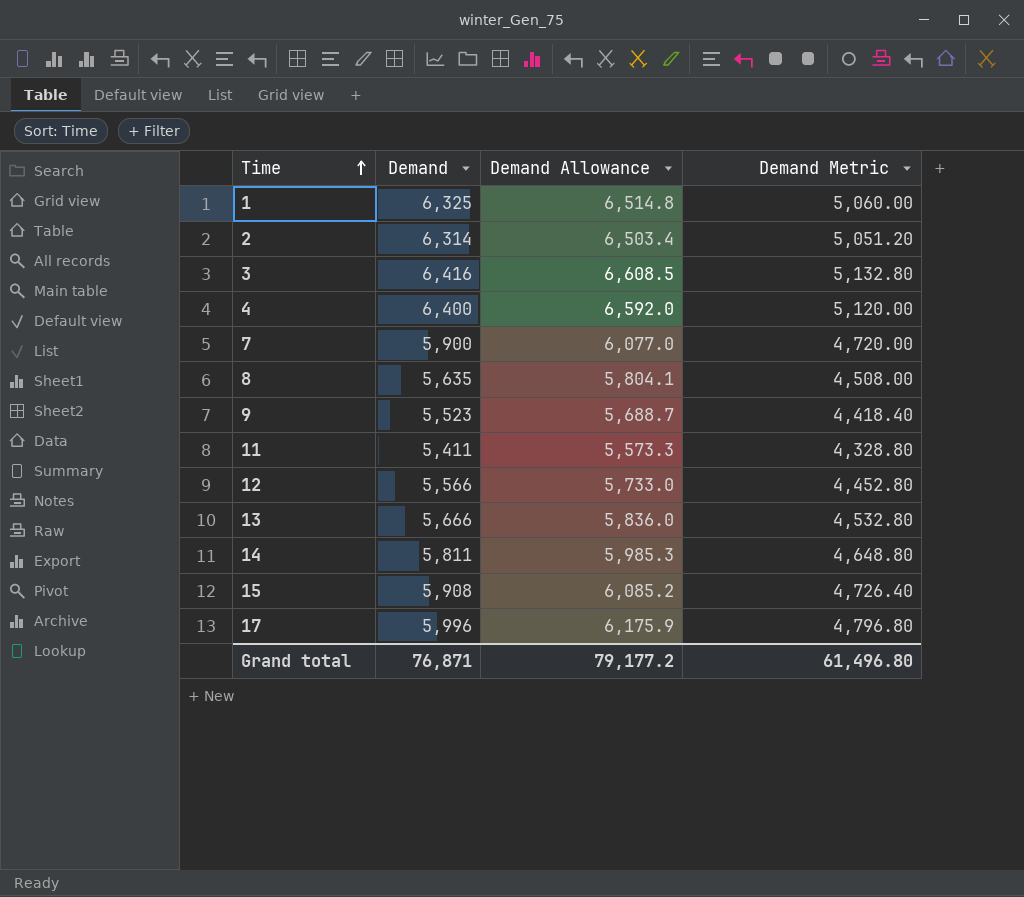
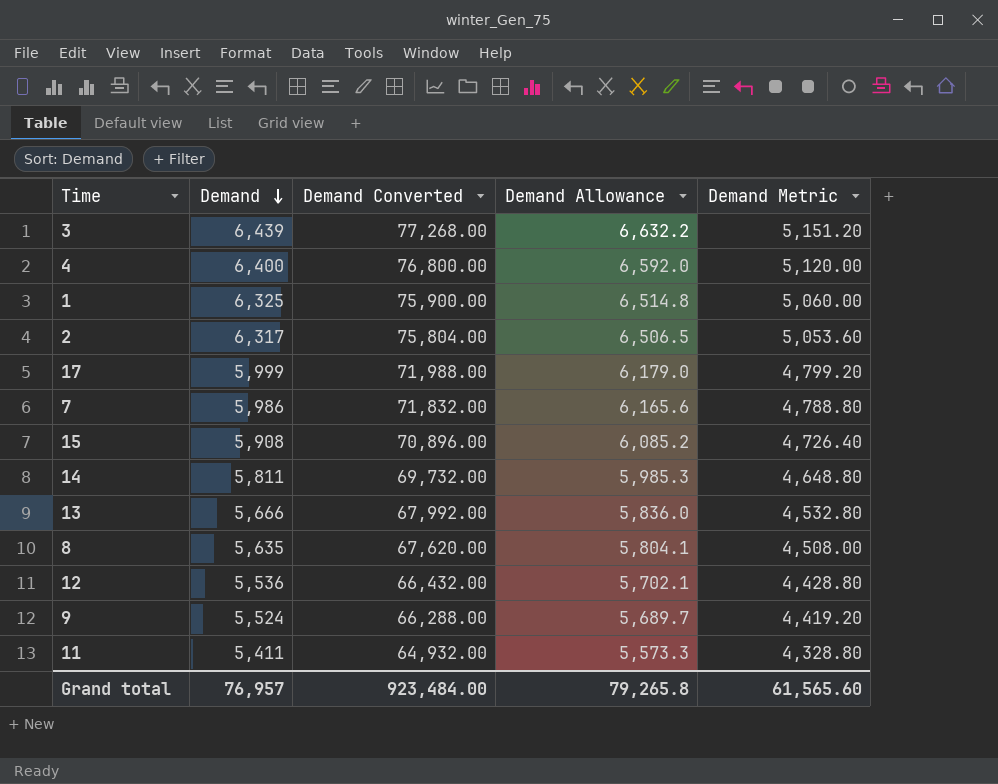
row order: Time ascending -> Demand descending
column Demand Converted | formula: none -> [Demand] * 12
3 | Demand: 6,416 -> 6,439
3 | Demand Allowance: 6,608.5 -> 6,632.2
3 | Demand Metric: 5,132.80 -> 5,151.20
2 | Demand: 6,314 -> 6,317
2 | Demand Allowance: 6,503.4 -> 6,506.5
2 | Demand Metric: 5,051.20 -> 5,053.60
17 | Demand: 5,996 -> 5,999
17 | Demand Allowance: 6,175.9 -> 6,179.0
17 | Demand Metric: 4,796.80 -> 4,799.20
7 | Demand: 5,900 -> 5,986
7 | Demand Allowance: 6,077.0 -> 6,165.6
7 | Demand Metric: 4,720.00 -> 4,788.80
12 | Demand: 5,566 -> 5,536
12 | Demand Allowance: 5,733.0 -> 5,702.1
12 | Demand Metric: 4,452.80 -> 4,428.80
9 | Demand: 5,523 -> 5,524
9 | Demand Allowance: 5,688.7 -> 5,689.7
9 | Demand Metric: 4,418.40 -> 4,419.20
Grand total | Demand: 76,871 -> 76,957
Grand total | Demand Allowance: 79,177.2 -> 79,265.8
Grand total | Demand Metric: 61,496.80 -> 61,565.60

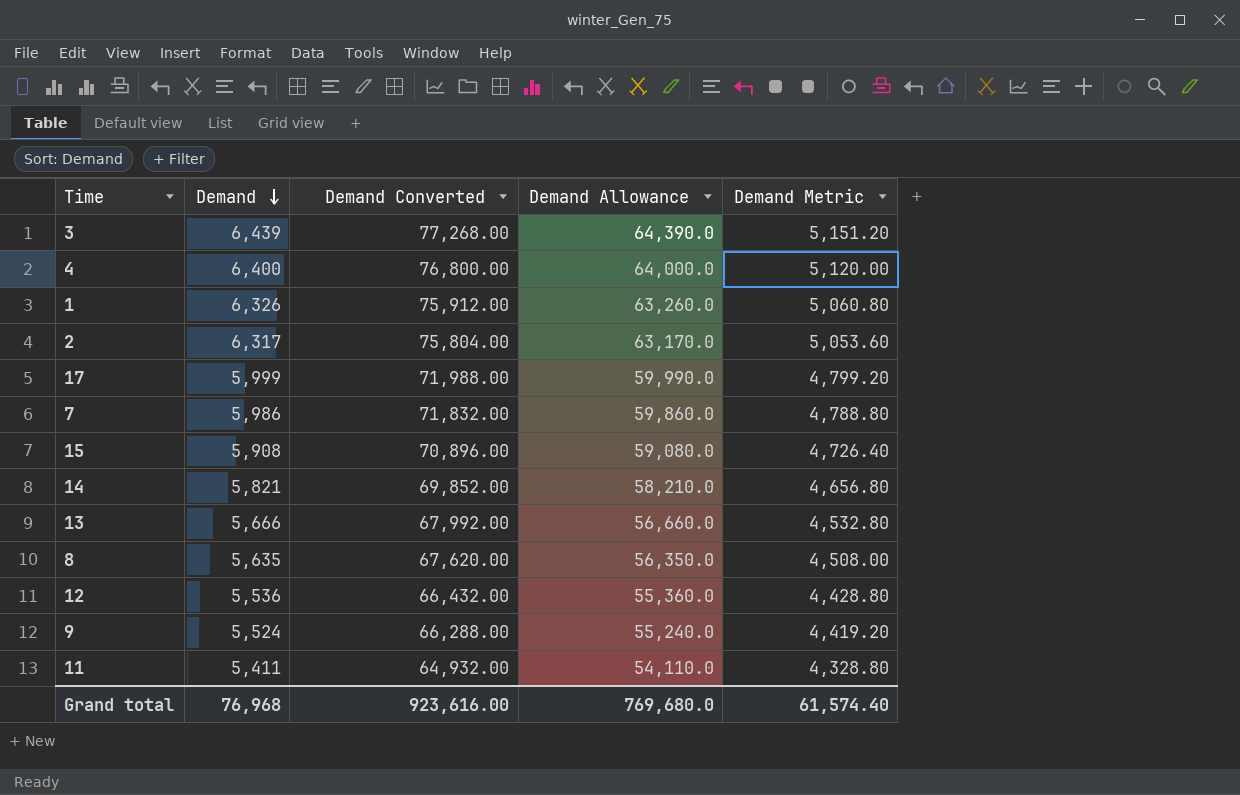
column Demand Allowance | formula: [Demand] * 1.03 -> [Demand] * 10
1 | Demand: 6,325 -> 6,326
1 | Demand Converted: 75,900.00 -> 75,912.00
1 | Demand Metric: 5,060.00 -> 5,060.80
14 | Demand: 5,811 -> 5,821
14 | Demand Converted: 69,732.00 -> 69,852.00
14 | Demand Metric: 4,648.80 -> 4,656.80
Grand total | Demand: 76,957 -> 76,968
Grand total | Demand Converted: 923,484.00 -> 923,616.00
Grand total | Demand Allowance: 79,265.8 -> 769,680.0
Grand total | Demand Metric: 61,565.60 -> 61,574.40

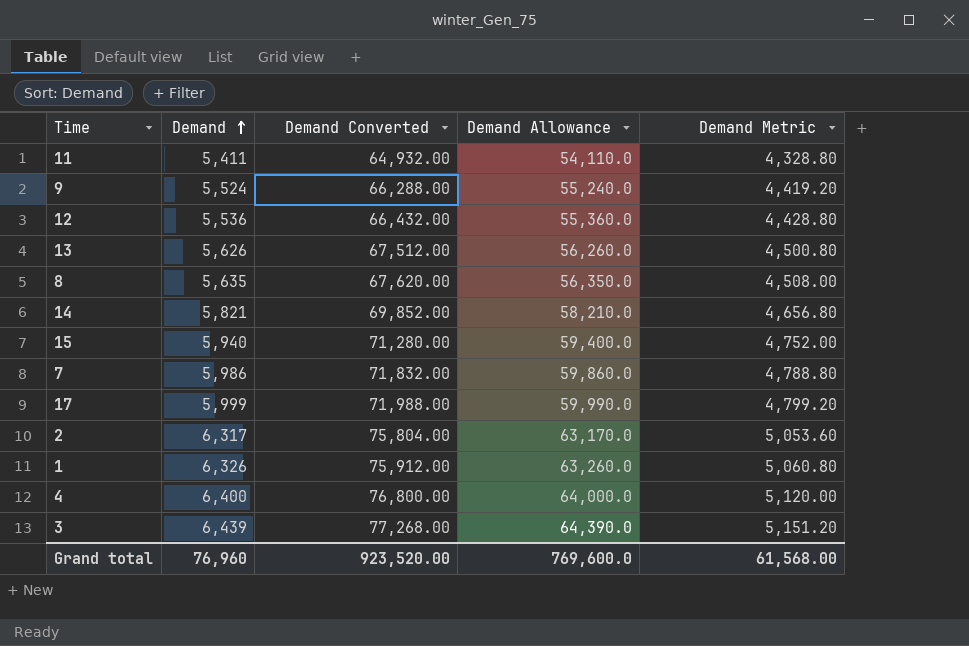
row order: Demand descending -> Demand ascending
13 | Demand: 5,666 -> 5,626
13 | Demand Converted: 67,992.00 -> 67,512.00
13 | Demand Allowance: 56,660.0 -> 56,260.0
13 | Demand Metric: 4,532.80 -> 4,500.80
15 | Demand: 5,908 -> 5,940
15 | Demand Converted: 70,896.00 -> 71,280.00
15 | Demand Allowance: 59,080.0 -> 59,400.0
15 | Demand Metric: 4,726.40 -> 4,752.00
Grand total | Demand: 76,968 -> 76,960
Grand total | Demand Converted: 923,616.00 -> 923,520.00
Grand total | Demand Allowance: 769,680.0 -> 769,600.0
Grand total | Demand Metric: 61,574.40 -> 61,568.00

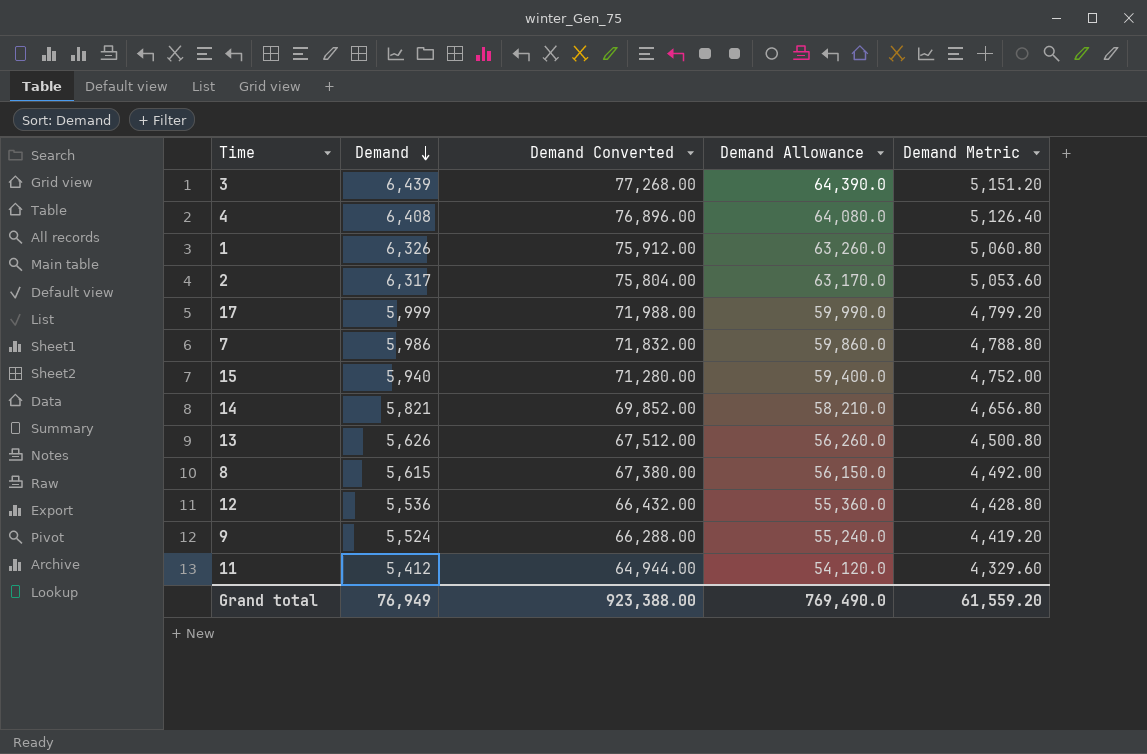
row order: Demand ascending -> Demand descending
4 | Demand: 6,400 -> 6,408
4 | Demand Converted: 76,800.00 -> 76,896.00
4 | Demand Allowance: 64,000.0 -> 64,080.0
4 | Demand Metric: 5,120.00 -> 5,126.40
8 | Demand: 5,635 -> 5,615
8 | Demand Converted: 67,620.00 -> 67,380.00
8 | Demand Allowance: 56,350.0 -> 56,150.0
8 | Demand Metric: 4,508.00 -> 4,492.00
11 | Demand: 5,411 -> 5,412
11 | Demand Converted: 64,932.00 -> 64,944.00
11 | Demand Allowance: 54,110.0 -> 54,120.0
11 | Demand Metric: 4,328.80 -> 4,329.60
Grand total | Demand: 76,960 -> 76,949
Grand total | Demand Converted: 923,520.00 -> 923,388.00
Grand total | Demand Allowance: 769,600.0 -> 769,490.0
Grand total | Demand Metric: 61,568.00 -> 61,559.20

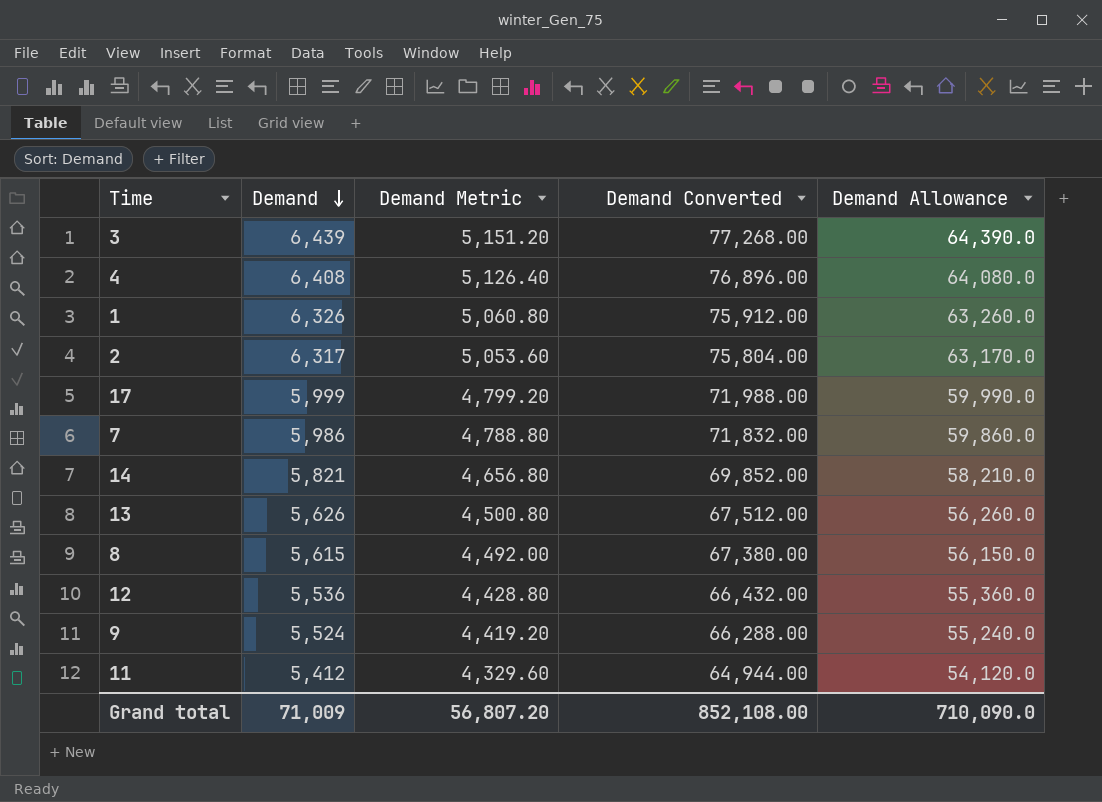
column Demand Metric | position: 5 -> 3
row 15: 5,940 | 71,280.00 | 59,400.0 | 4,752.00 -> none
Grand total | Demand: 76,949 -> 71,009
Grand total | Demand Metric: 61,559.20 -> 56,807.20
Grand total | Demand Converted: 923,388.00 -> 852,108.00
Grand total | Demand Allowance: 769,490.0 -> 710,090.0

